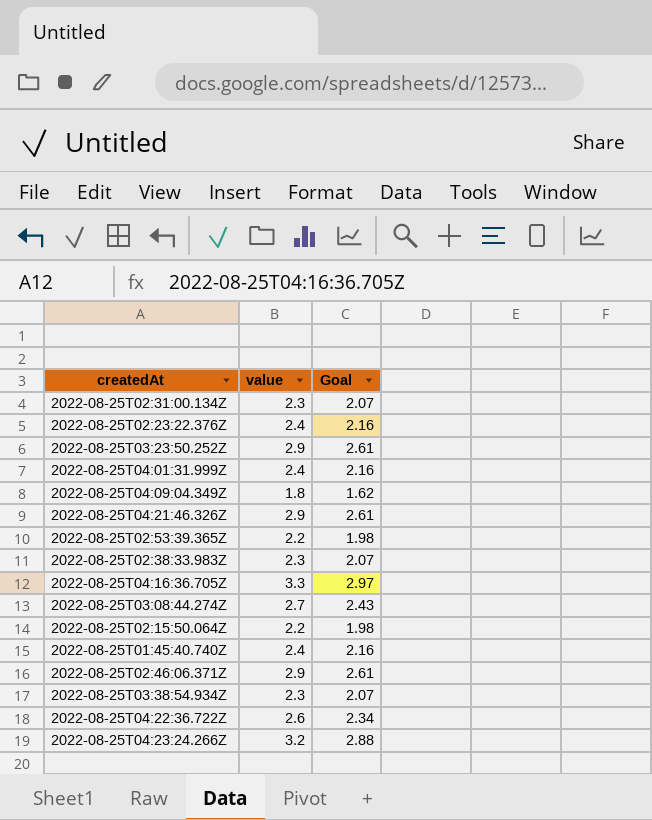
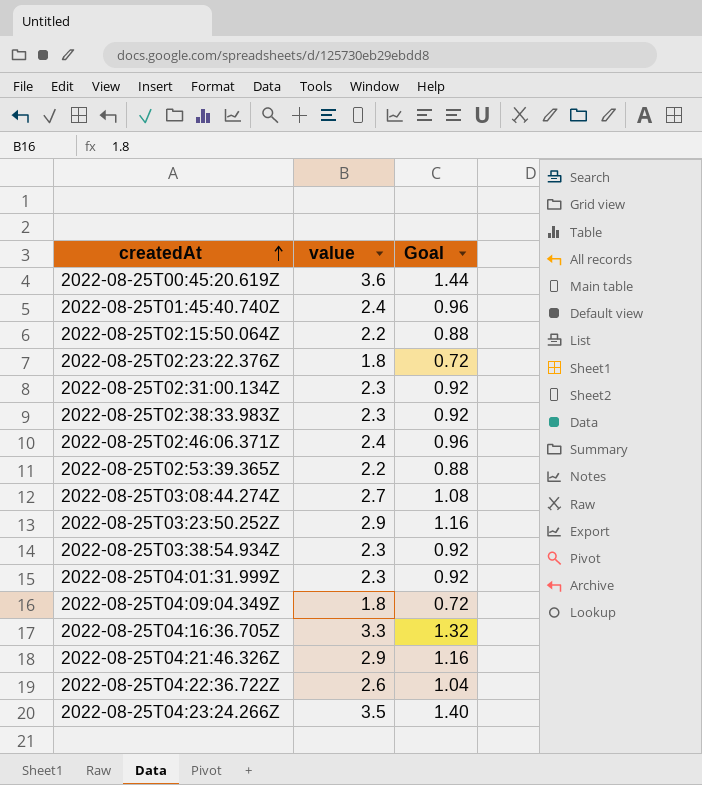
row order: none -> createdAt ascending
column Goal | formula: [value] * 0.9 -> [value] * 0.4
row 2022-08-25T00:45:20.619Z: none -> 3.6 | 1.44
2022-08-25T02:23:22.376Z | value: 2.4 -> 1.8
2022-08-25T02:46:06.371Z | value: 2.9 -> 2.4
2022-08-25T04:01:31.999Z | value: 2.4 -> 2.3
2022-08-25T04:23:24.266Z | value: 3.2 -> 3.5

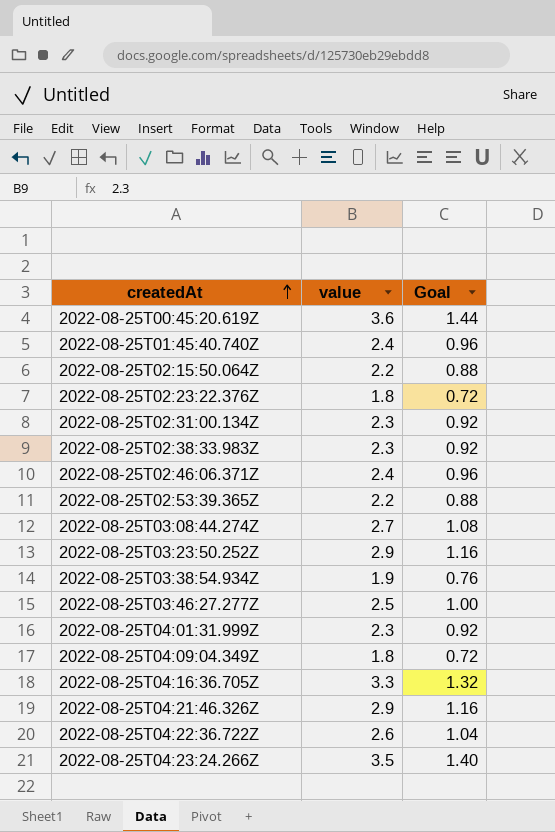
2022-08-25T03:38:54.934Z | value: 2.3 -> 1.9
2022-08-25T03:38:54.934Z | Goal: 0.92 -> 0.76
row 2022-08-25T03:46:27.277Z: none -> 2.5 | 1.00

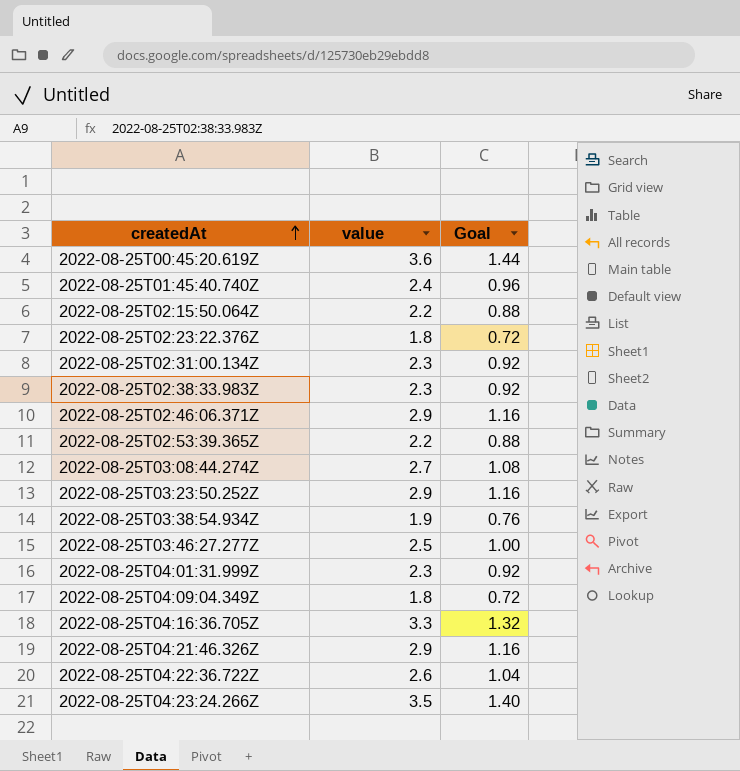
2022-08-25T02:46:06.371Z | value: 2.4 -> 2.9
2022-08-25T02:46:06.371Z | Goal: 0.96 -> 1.16

